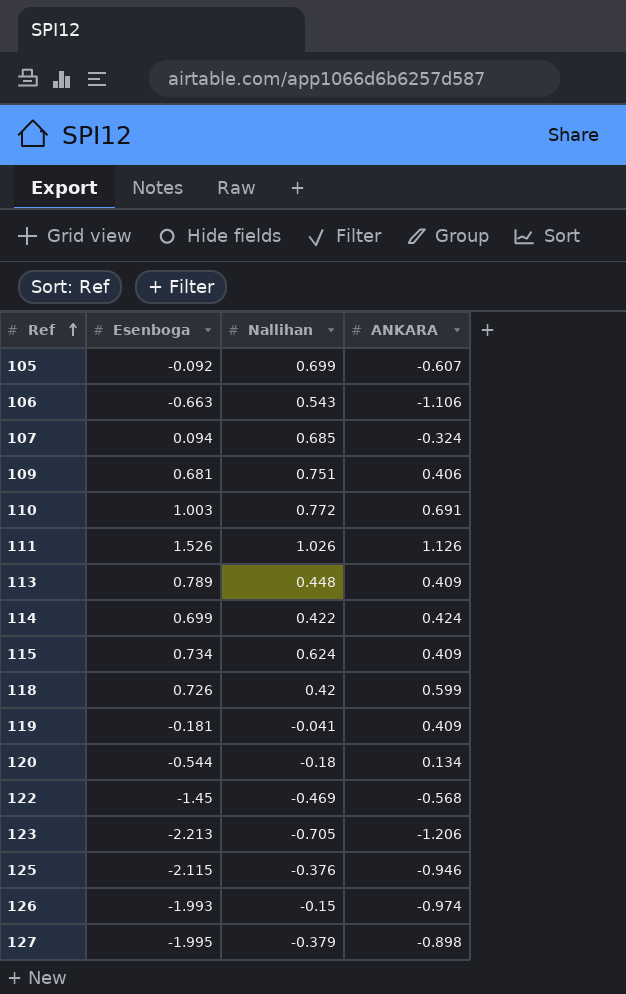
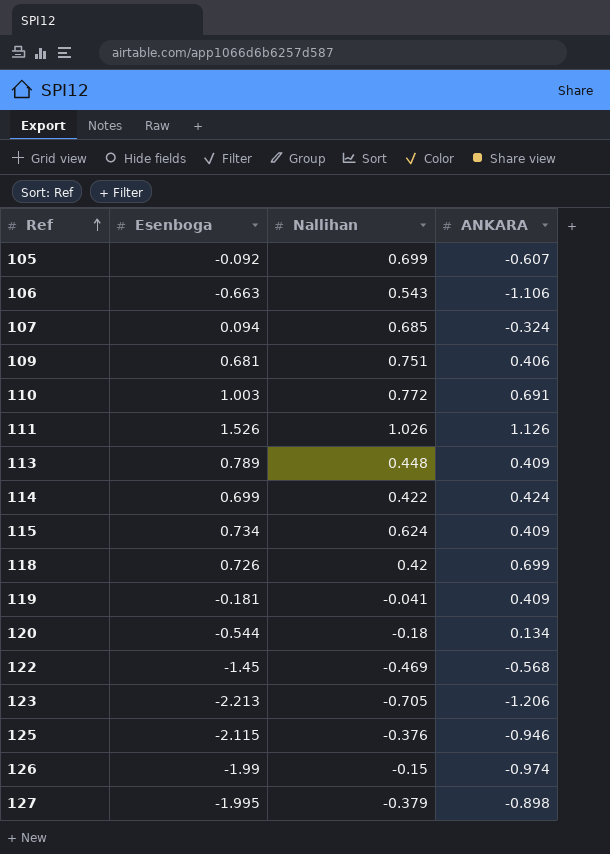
118 | ANKARA: 0.599 -> 0.699
126 | Esenboga: -1.993 -> -1.99

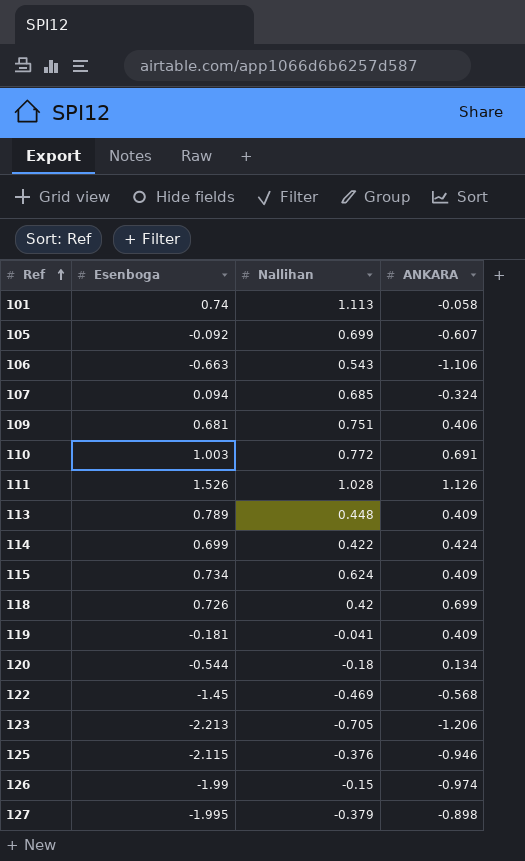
row 101: none -> 0.74 | 1.113 | -0.058
111 | Nallihan: 1.026 -> 1.028

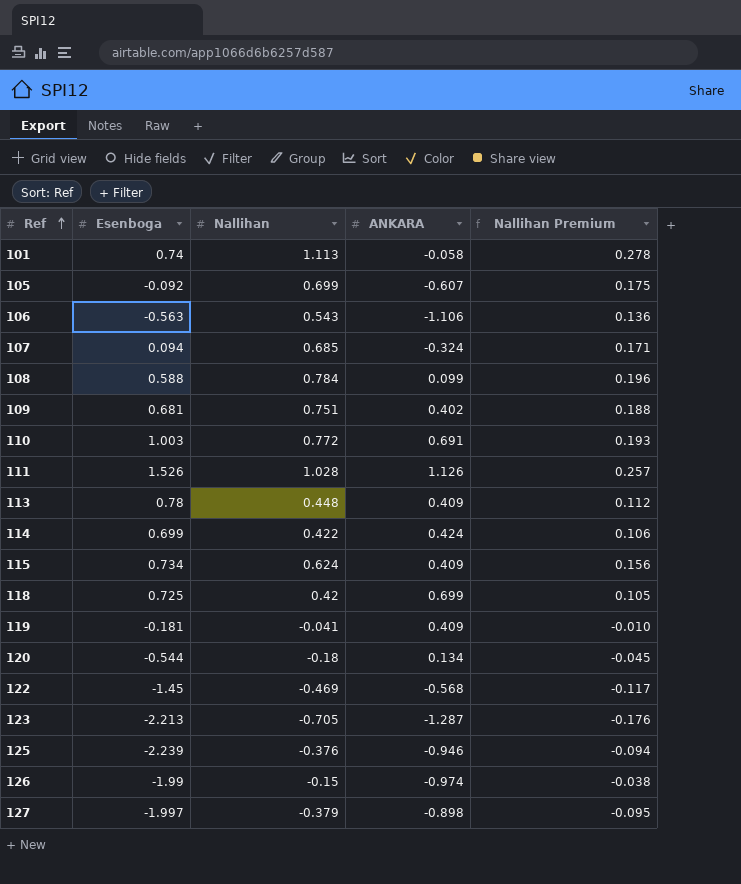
column Nallihan Premium | formula: none -> [Nallihan] * 0.25
106 | Esenboga: -0.663 -> -0.563
row 108: none -> 0.588 | 0.784 | 0.099 | 0.196
109 | ANKARA: 0.406 -> 0.402
113 | Esenboga: 0.789 -> 0.78
118 | Esenboga: 0.726 -> 0.725
123 | ANKARA: -1.206 -> -1.287
125 | Esenboga: -2.115 -> -2.239
127 | Esenboga: -1.995 -> -1.997

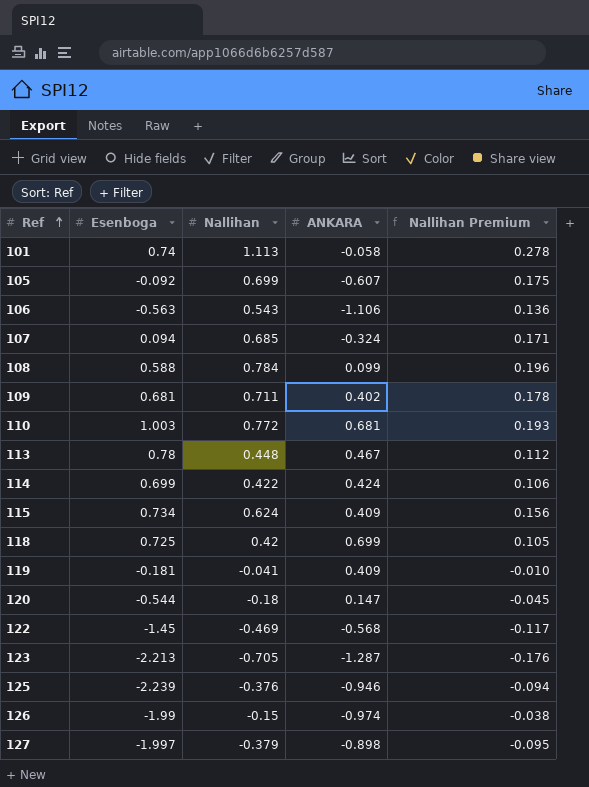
row 111: 1.526 | 1.028 | 1.126 | 0.257 -> none
109 | Nallihan: 0.751 -> 0.711
109 | Nallihan Premium: 0.188 -> 0.178
110 | ANKARA: 0.691 -> 0.681
113 | ANKARA: 0.409 -> 0.467
120 | ANKARA: 0.134 -> 0.147

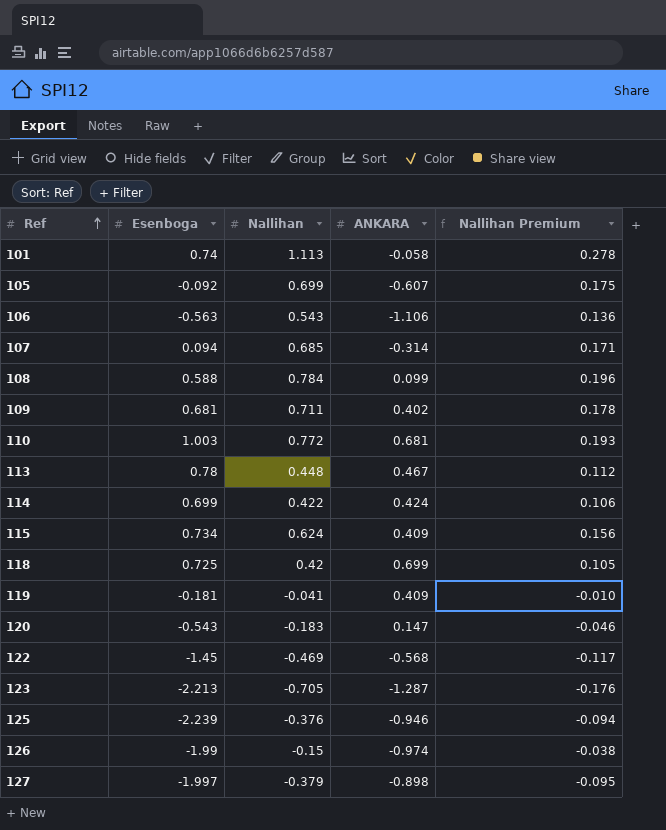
107 | ANKARA: -0.324 -> -0.314
120 | Esenboga: -0.544 -> -0.543
120 | Nallihan: -0.18 -> -0.183
120 | Nallihan Premium: -0.045 -> -0.046

